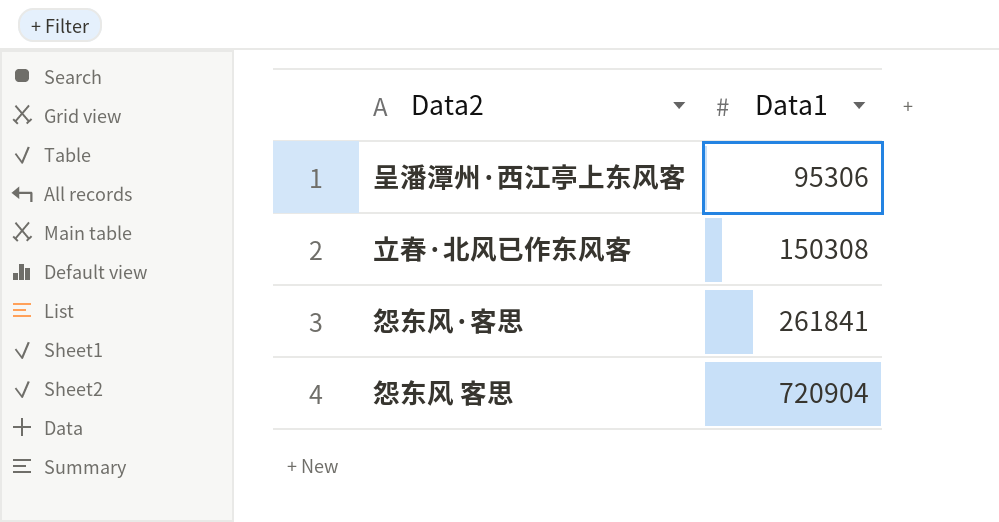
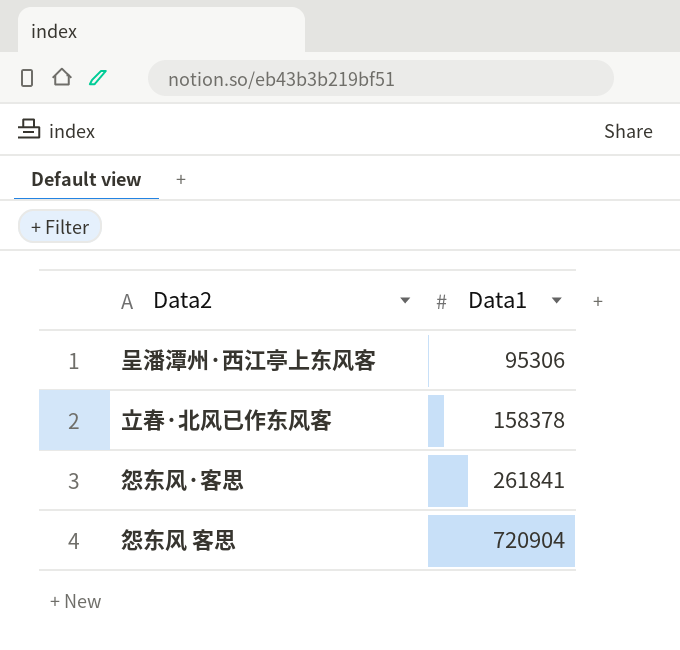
立春·北风已作东风客 | Data1: 150308 -> 158378

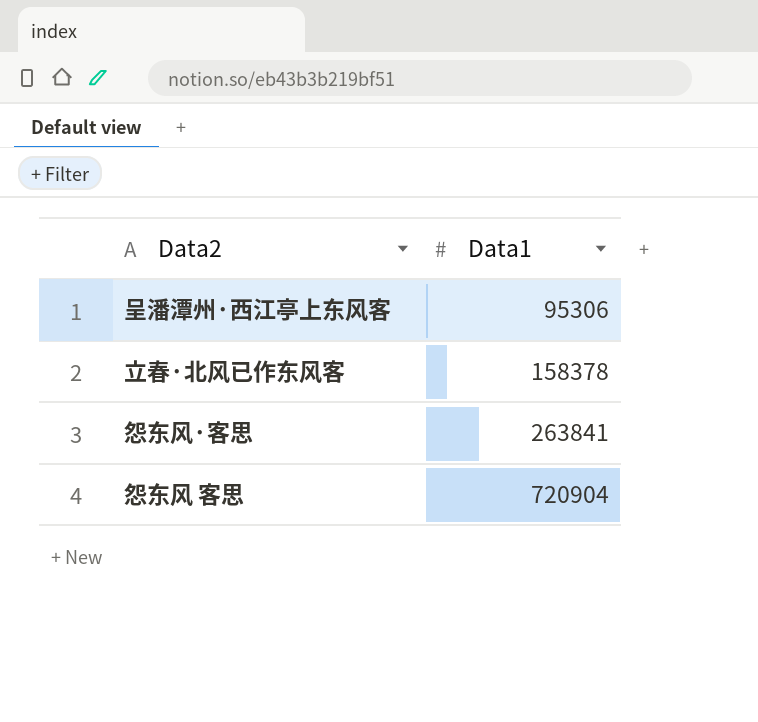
怨东风·客思 | Data1: 261841 -> 263841

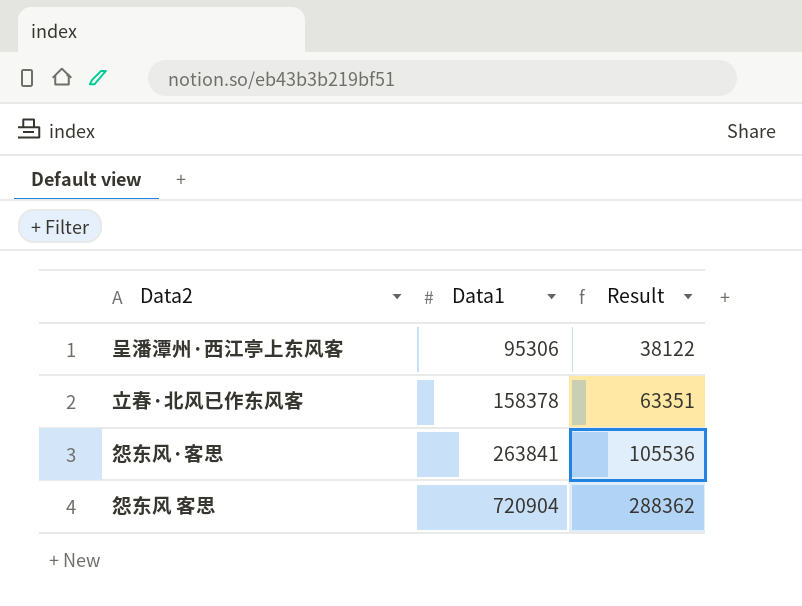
column Result | formula: none -> [Data1] * 0.4

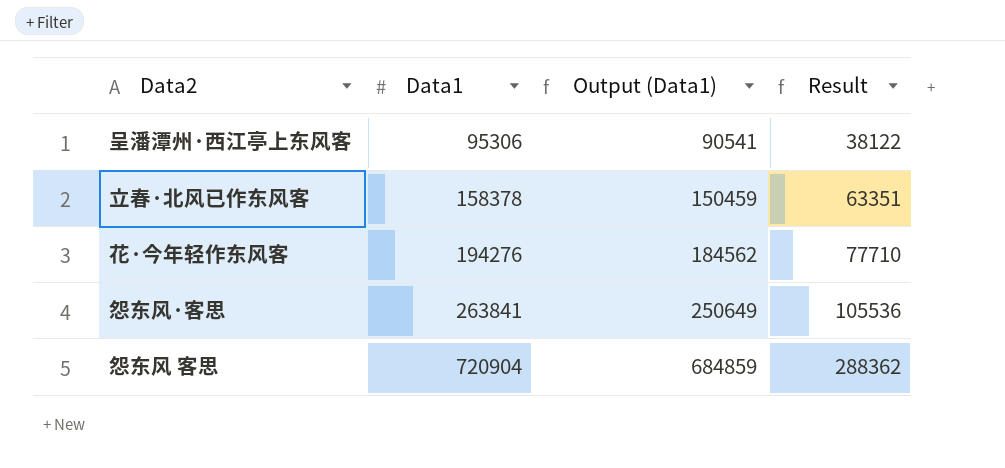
column Output (Data1) | formula: none -> [Data1] * 0.95
row 花·今年轻作东风客: none -> 194276 | 184562 | 77710

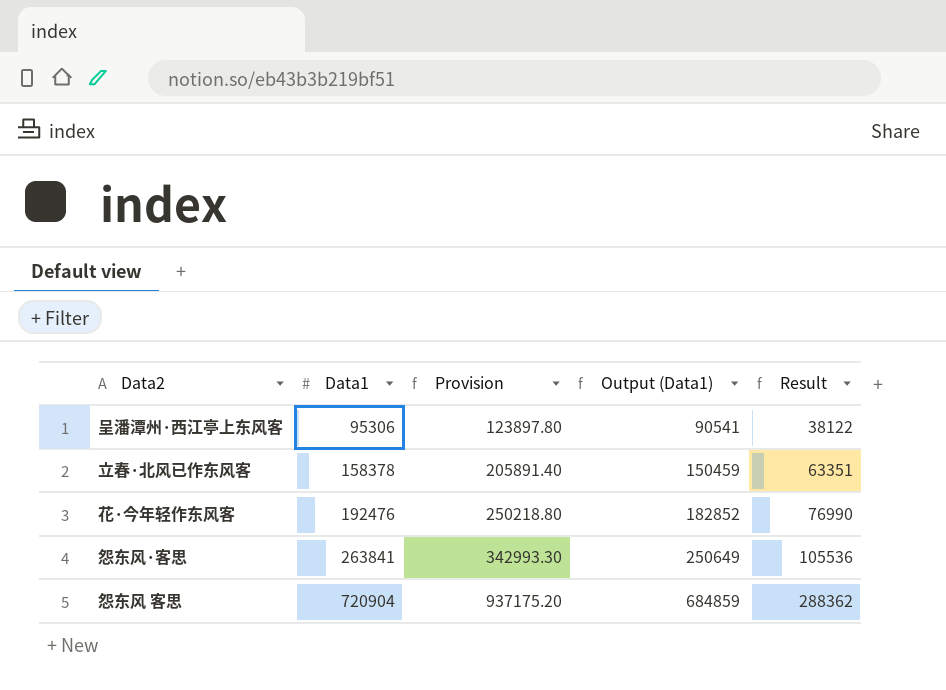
column Provision | formula: none -> [Data1] * 1.3
花·今年轻作东风客 | Data1: 194276 -> 192476
花·今年轻作东风客 | Output (Data1): 184562 -> 182852
花·今年轻作东风客 | Result: 77710 -> 76990

